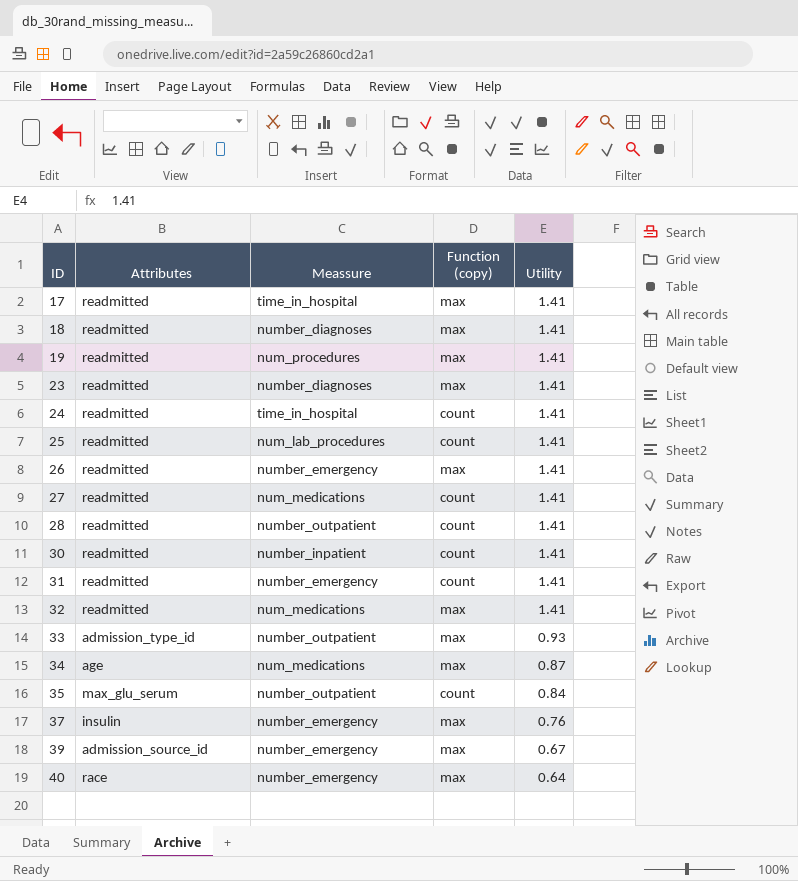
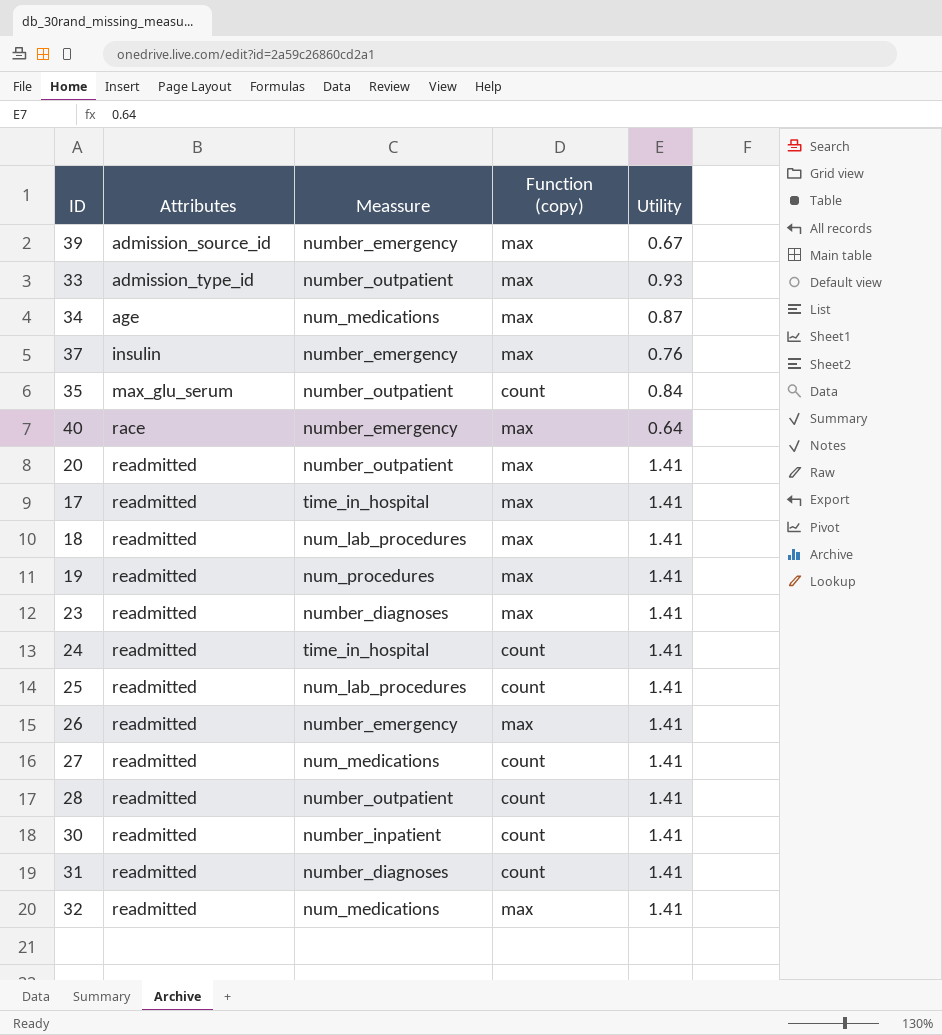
row order: ID ascending -> Attributes ascending
row 20: none -> readmitted | number_outpatient | max | 1.41
18 | Meassure: number_diagnoses -> num_lab_procedures
31 | Meassure: number_emergency -> number_diagnoses

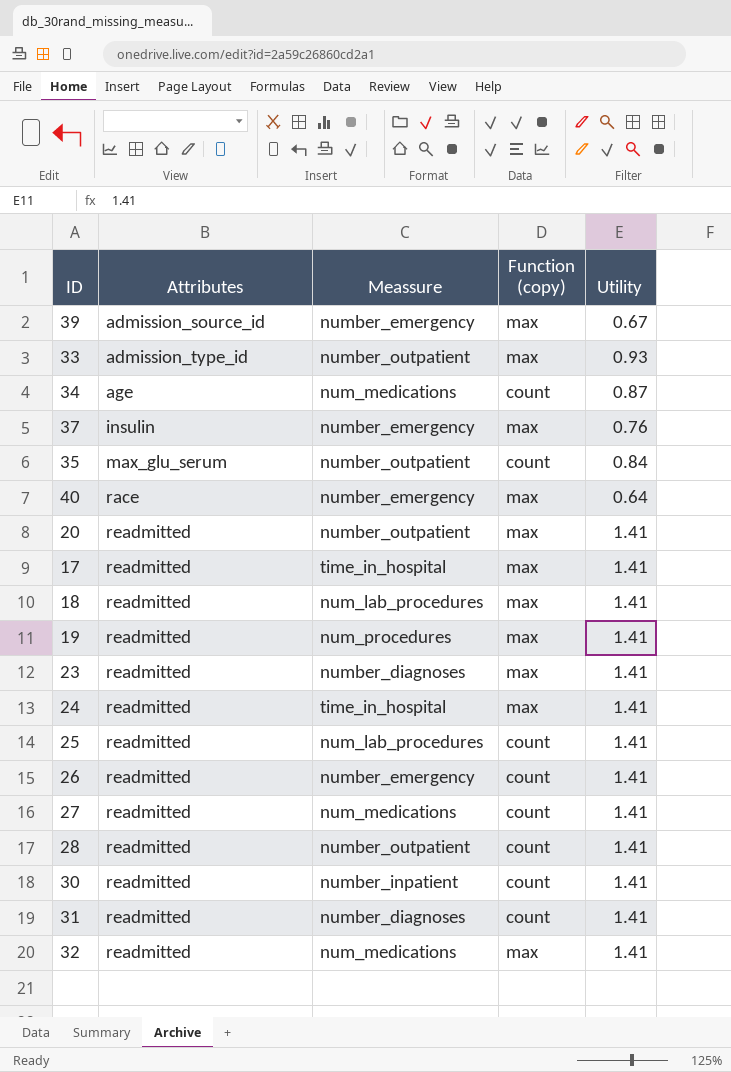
34 | Function (copy): max -> count
24 | Function (copy): count -> max
26 | Function (copy): max -> count

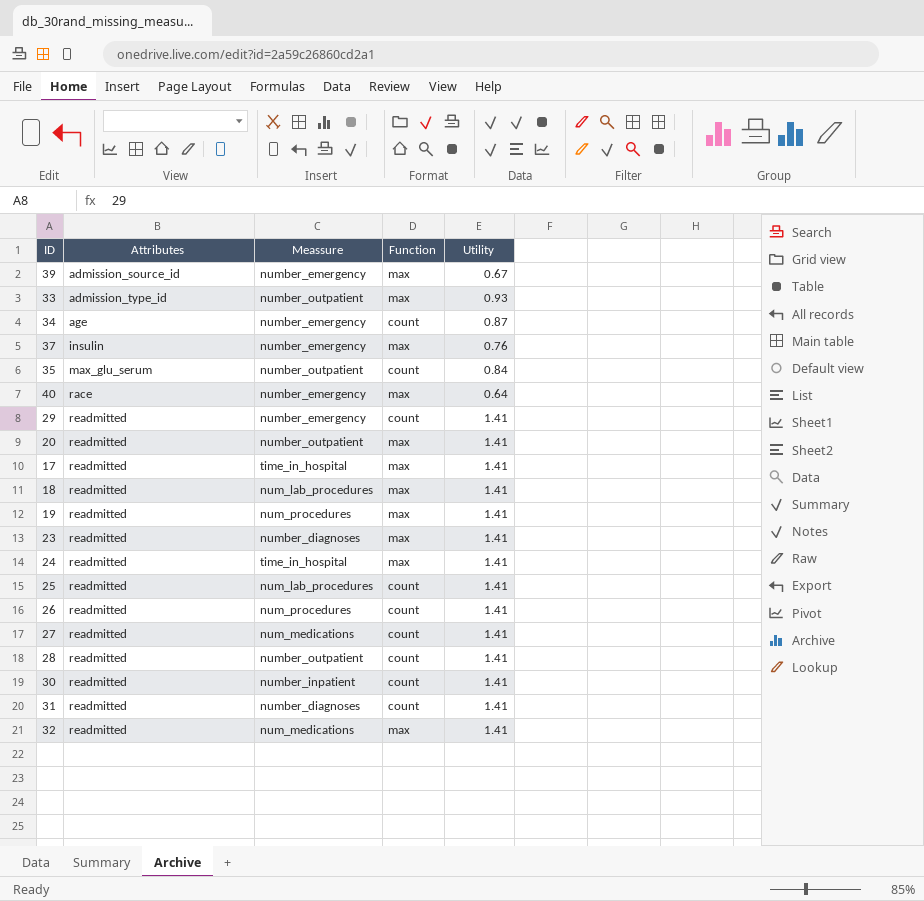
column name: Function (copy) -> Function
34 | Meassure: num_medications -> number_emergency
row 29: none -> readmitted | number_emergency | count | 1.41
26 | Meassure: number_emergency -> num_procedures

